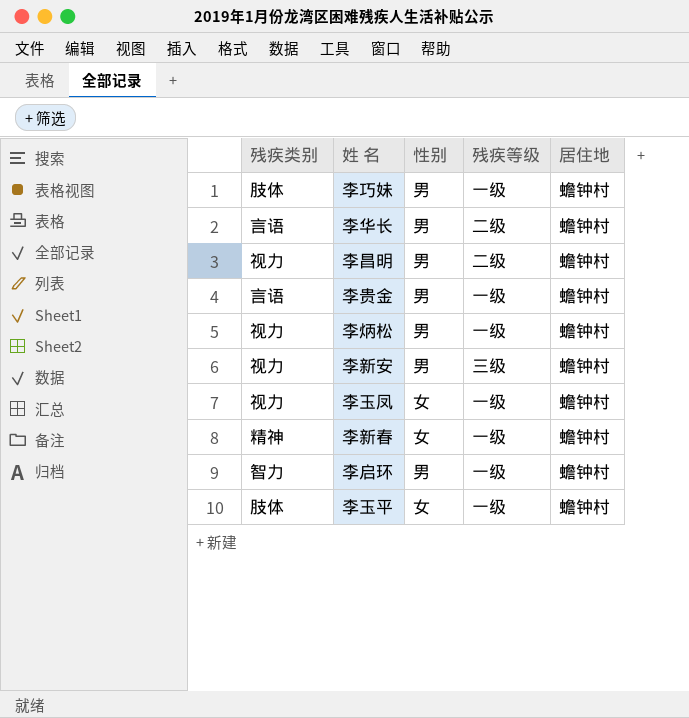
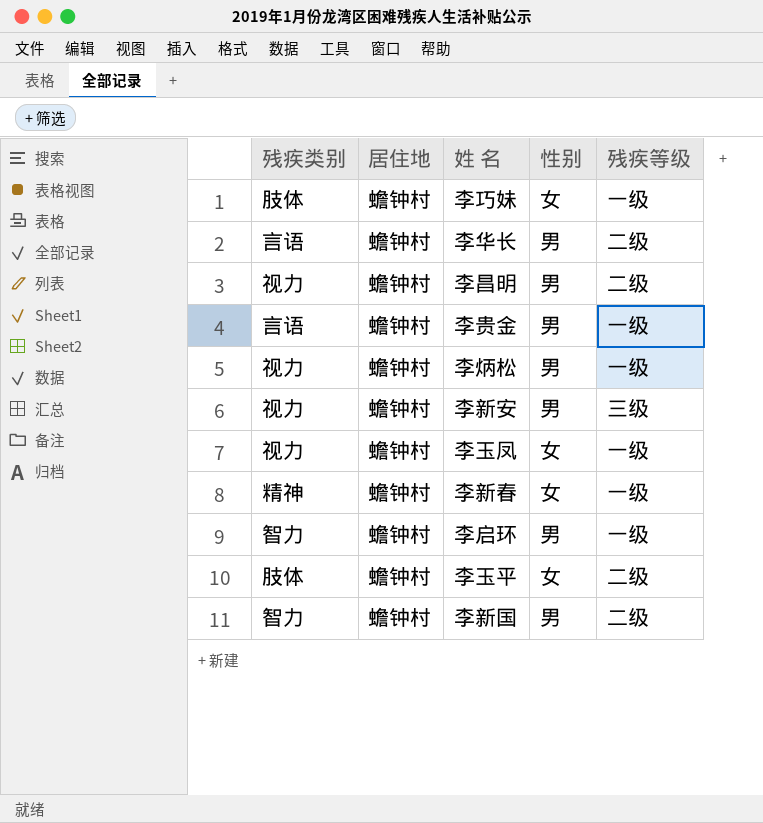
column 居住地 | position: 5 -> 2
李巧妹 | 性别: 男 -> 女
李玉平 | 残疾等级: 一级 -> 二级
row 李新国: none -> 智力 | 蟾钟村 | 男 | 二级

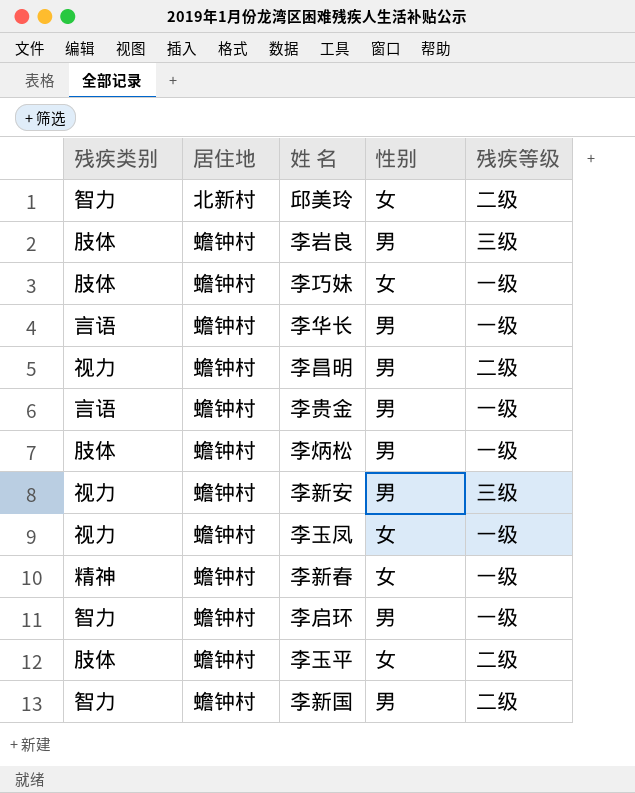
row 邱美玲: none -> 智力 | 北新村 | 女 | 二级
row 李岩良: none -> 肢体 | 蟾钟村 | 男 | 三级
李华长 | 残疾等级: 二级 -> 一级
李炳松 | 残疾类别: 视力 -> 肢体

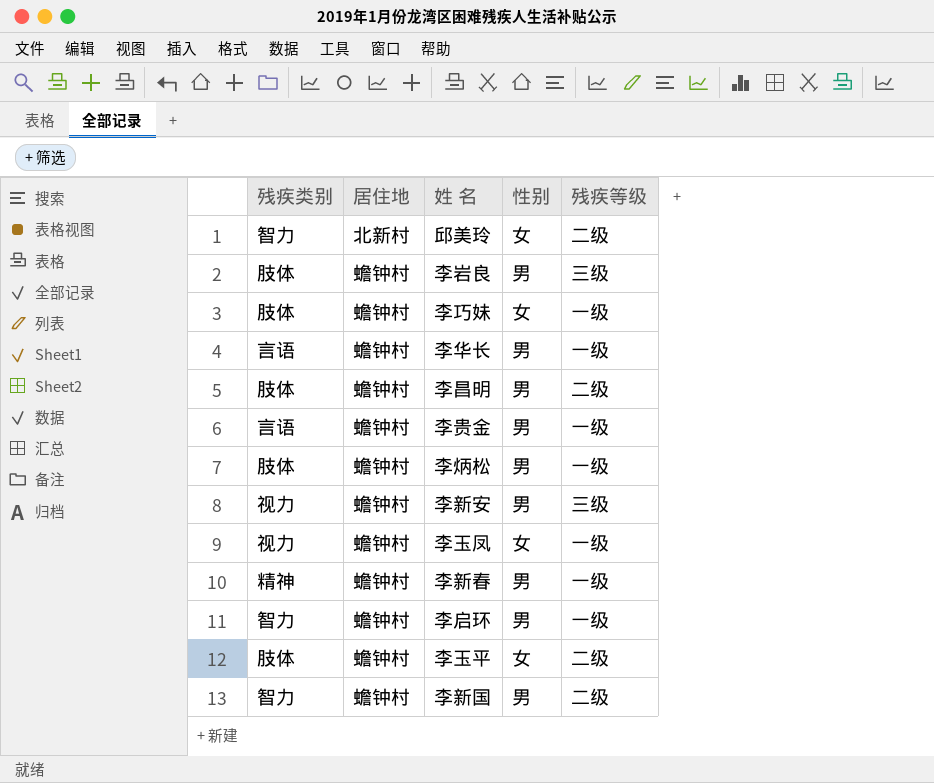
李昌明 | 残疾类别: 视力 -> 肢体
李新春 | 性别: 女 -> 男

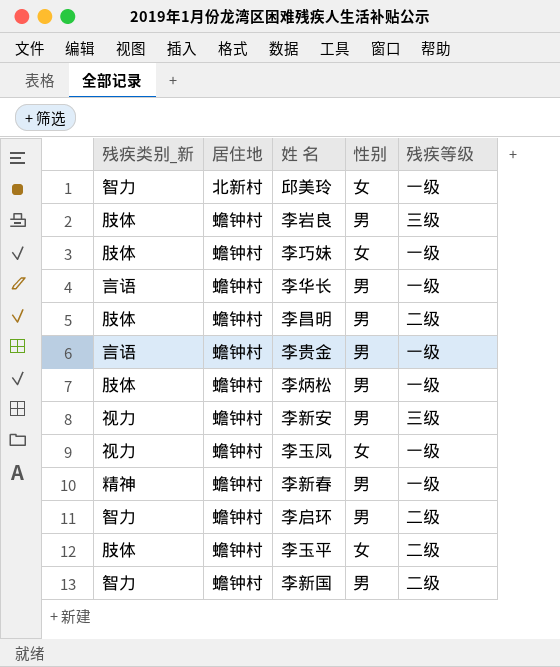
column name: 残疾类别 -> 残疾类别_新
邱美玲 | 残疾等级: 二级 -> 一级
李启环 | 残疾等级: 一级 -> 二级

